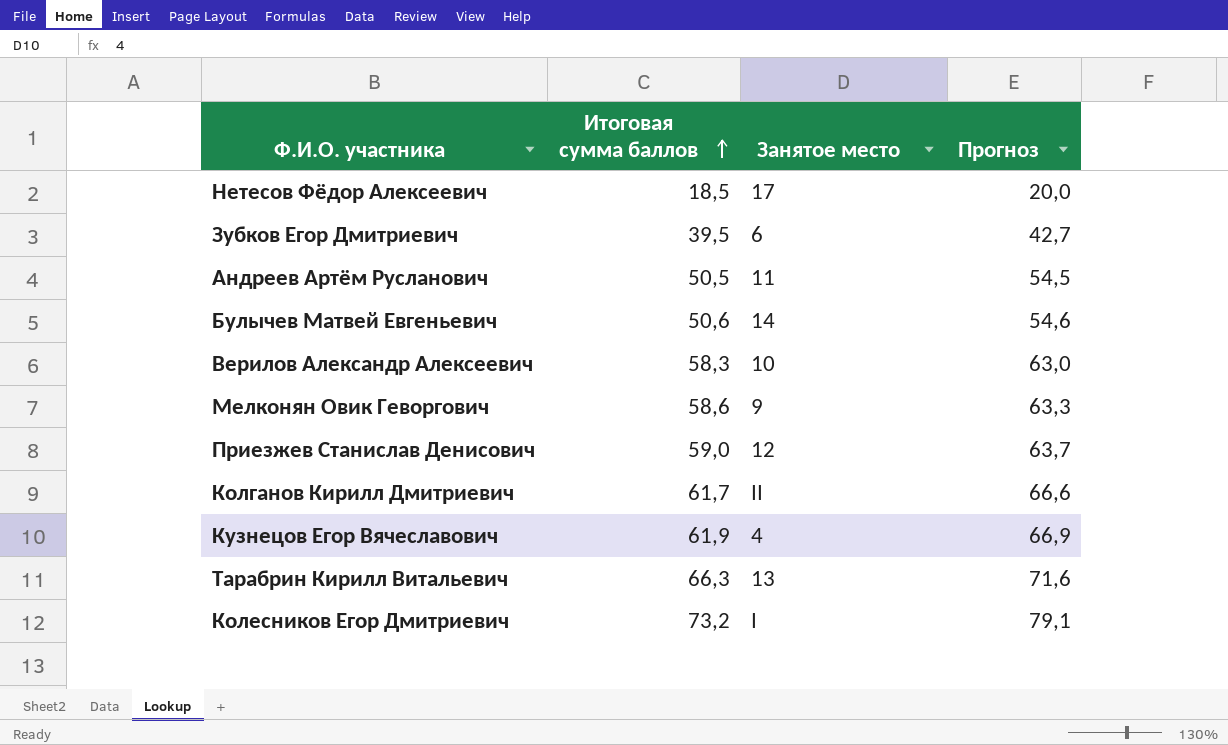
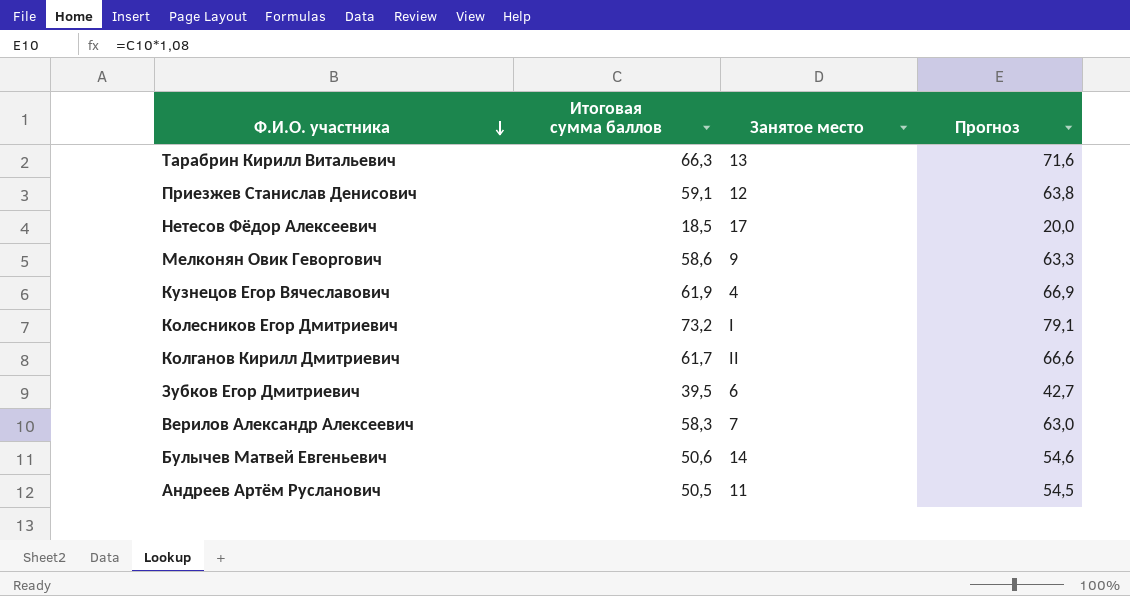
row order: Итоговая сумма баллов ascending -> Ф.И.О. участника descending
Приезжев Станислав Денисович | Итоговая сумма баллов: 59,0 -> 59,1
Приезжев Станислав Денисович | Прогноз: 63,7 -> 63,8
Верилов Александр Алексеевич | Занятое место: 10 -> 7

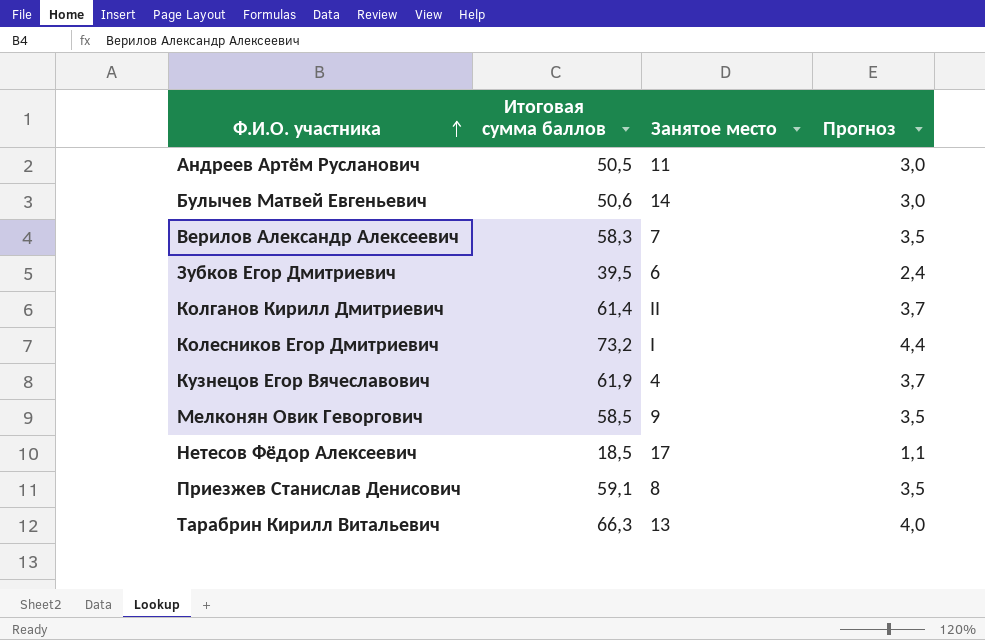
row order: Ф.И.О. участника descending -> Ф.И.О. участника ascending
column Прогноз | formula: [Итоговая сумма баллов] * 1,08 -> [Итоговая сумма баллов] * 0,06
Колганов Кирилл Дмитриевич | Итоговая сумма баллов: 61,7 -> 61,4
Мелконян Овик Геворгович | Итоговая сумма баллов: 58,6 -> 58,5
Приезжев Станислав Денисович | Занятое место: 12 -> 8

